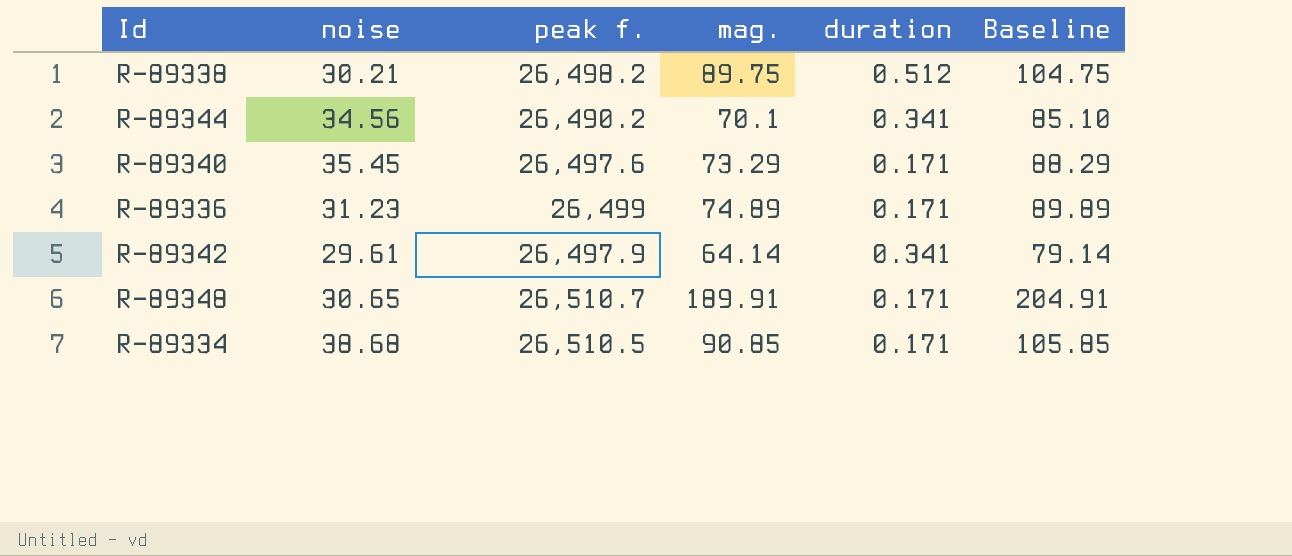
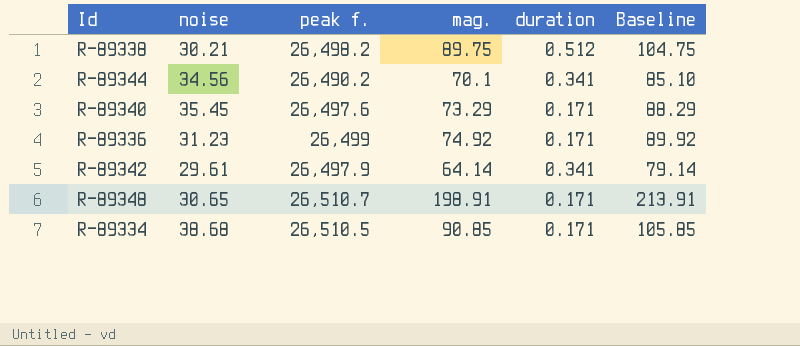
R-89336 | mag.: 74.89 -> 74.92
R-89336 | Baseline: 89.89 -> 89.92
R-89348 | mag.: 189.91 -> 198.91
R-89348 | Baseline: 204.91 -> 213.91

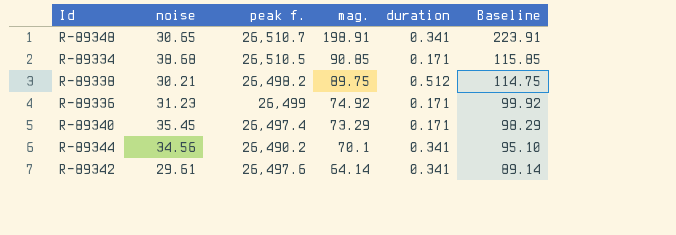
row order: none -> mag. descending
column Baseline | formula: [mag.] + 15 -> [mag.] + 25
R-89348 | duration: 0.171 -> 0.341
R-89340 | peak f.: 26,497.6 -> 26,497.4
R-89342 | peak f.: 26,497.9 -> 26,497.6

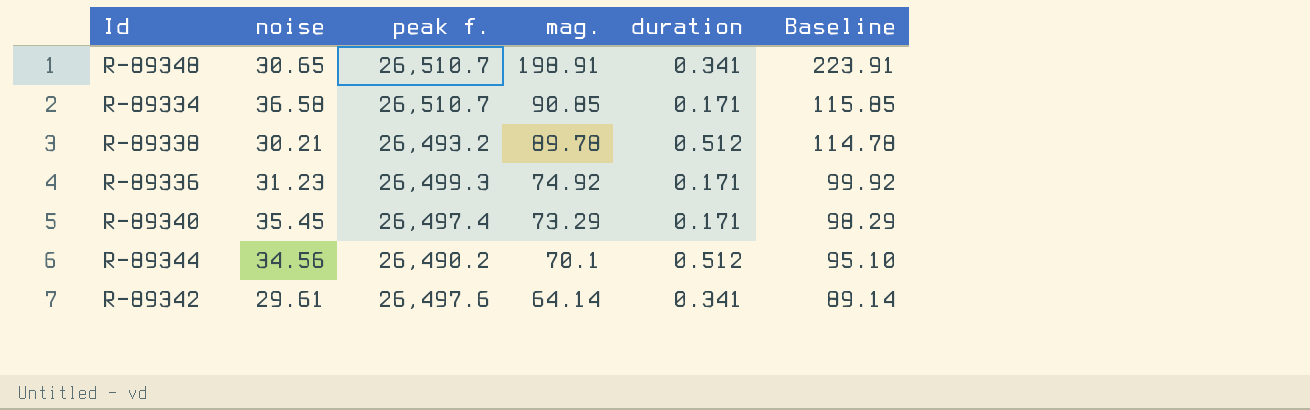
R-89334 | noise: 38.68 -> 36.58
R-89334 | peak f.: 26,510.5 -> 26,510.7
R-89338 | peak f.: 26,498.2 -> 26,493.2
R-89338 | mag.: 89.75 -> 89.78
R-89338 | Baseline: 114.75 -> 114.78
R-89336 | peak f.: 26,499 -> 26,499.3
R-89344 | duration: 0.341 -> 0.512

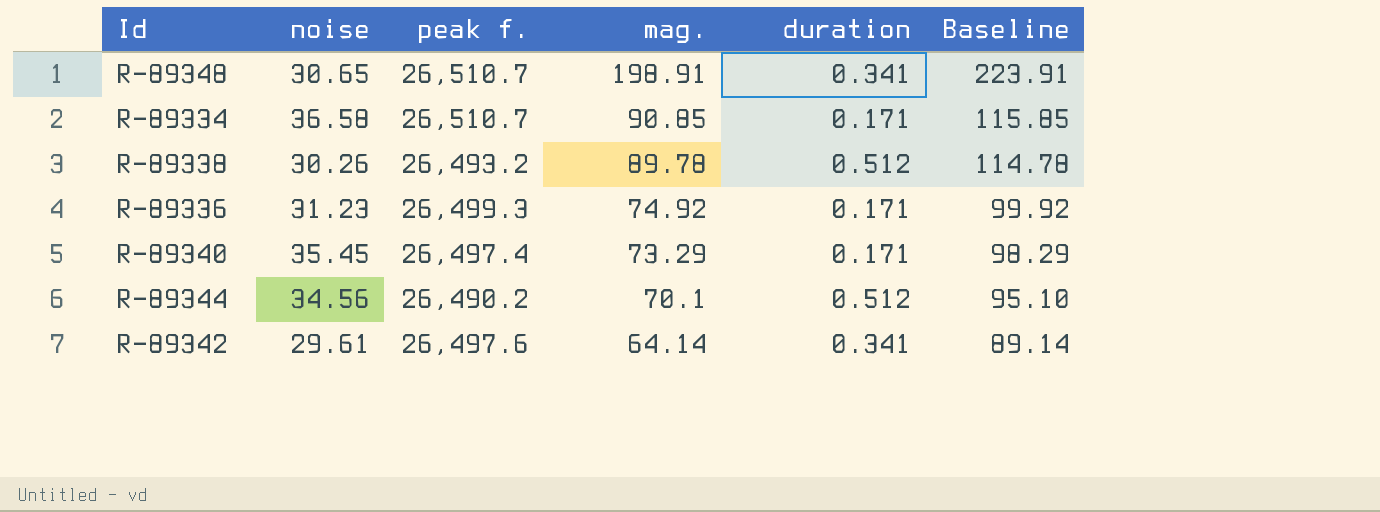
R-89338 | noise: 30.21 -> 30.26

